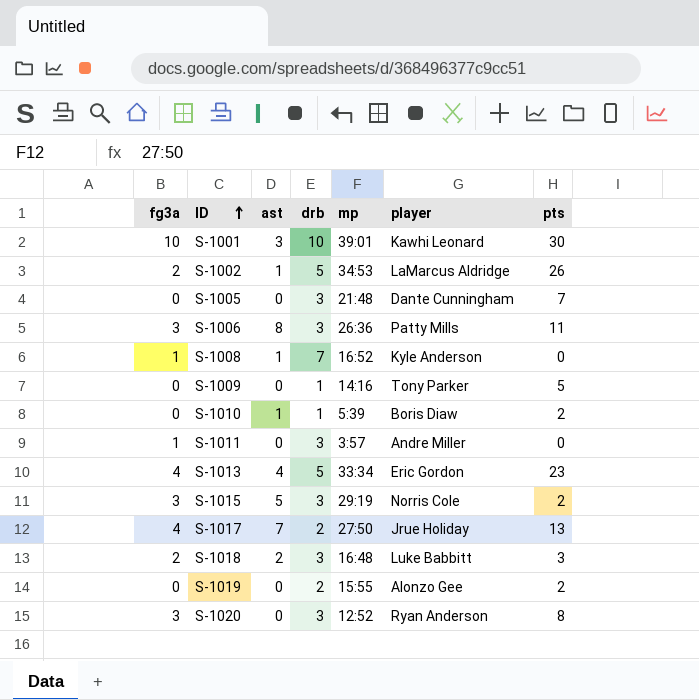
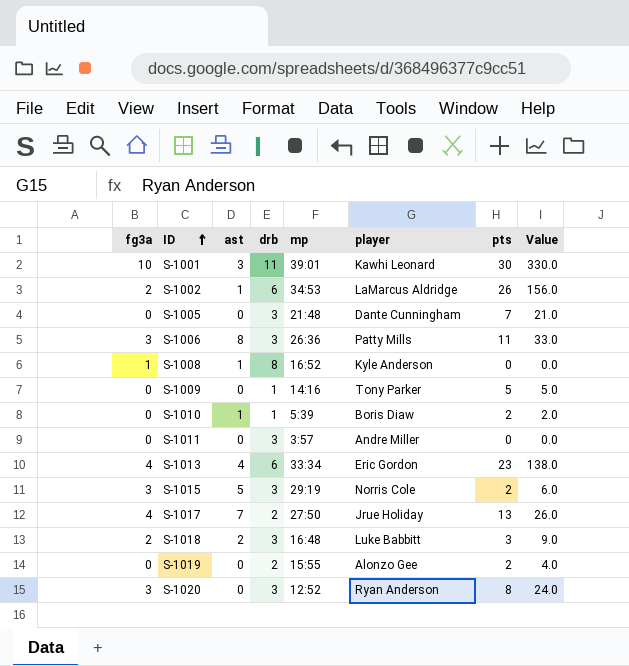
column Value | formula: none -> [drb] * [pts]
S-1001 | drb: 10 -> 11
S-1002 | drb: 5 -> 6
S-1008 | drb: 7 -> 8
S-1011 | fg3a: 1 -> 0
S-1013 | drb: 5 -> 6

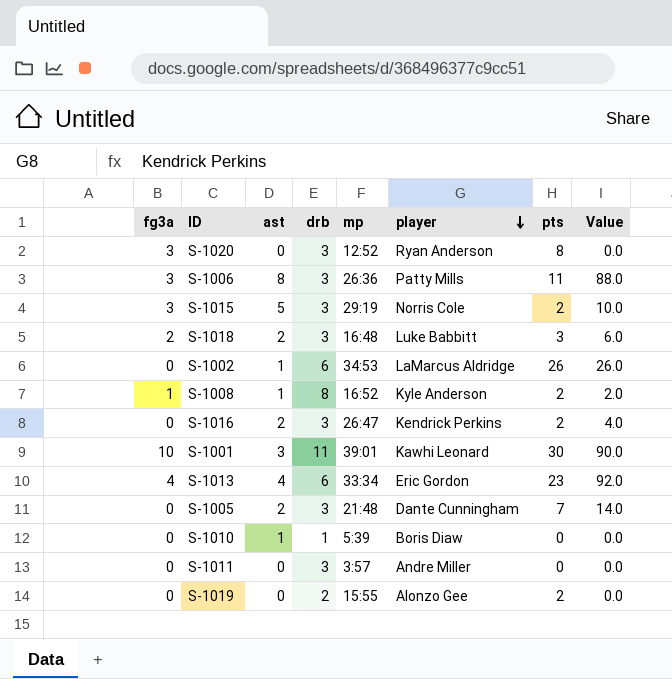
row order: ID ascending -> player descending
column Value | formula: [drb] * [pts] -> [ast] * [pts]
row S-1009: 0 | 0 | 1 | 14:16 | Tony Parker | 5 | 5.0 -> none
row S-1017: 4 | 7 | 2 | 27:50 | Jrue Holiday | 13 | 26.0 -> none
S-1002 | fg3a: 2 -> 0
S-1008 | pts: 0 -> 2
row S-1016: none -> 0 | 2 | 3 | 26:47 | Kendrick Perkins | 2 | 4.0
S-1005 | ast: 0 -> 2
S-1010 | pts: 2 -> 0

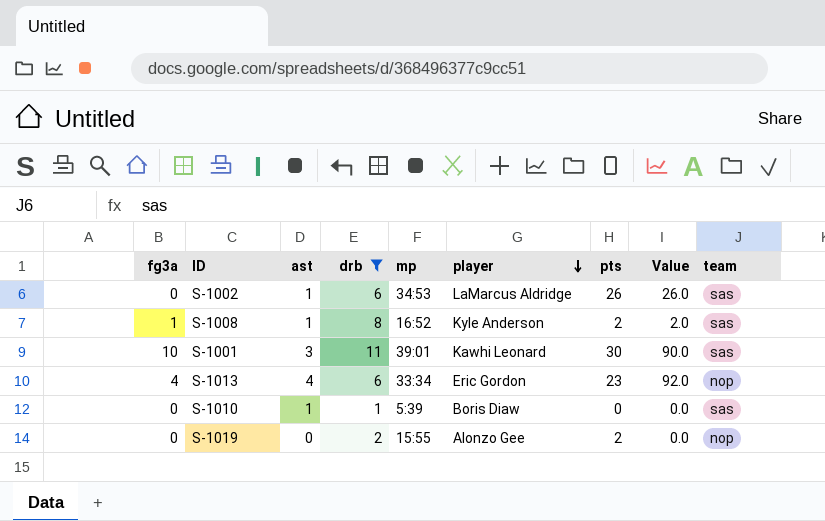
filter: none -> drb != 3
column team | position: none -> 9

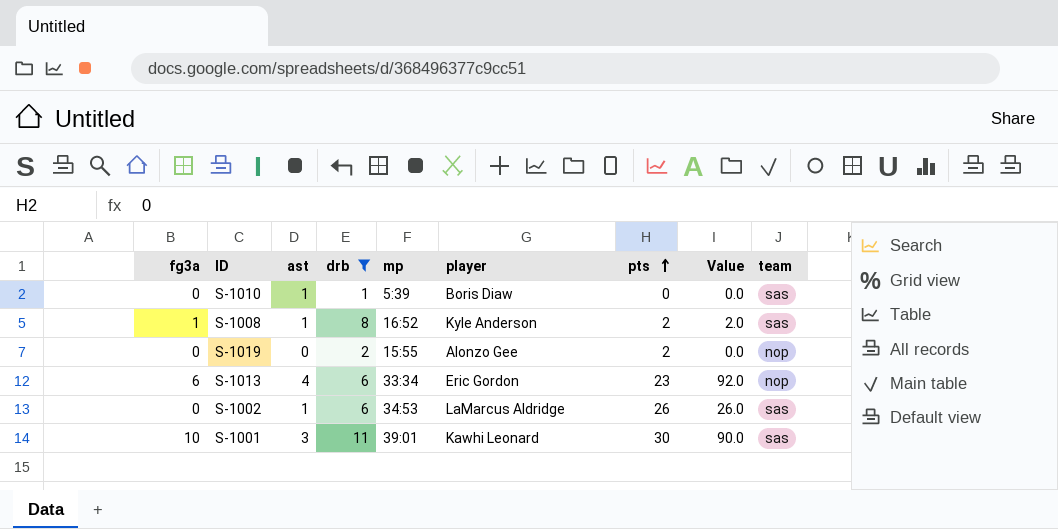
row order: player descending -> pts ascending
S-1013 | fg3a: 4 -> 6

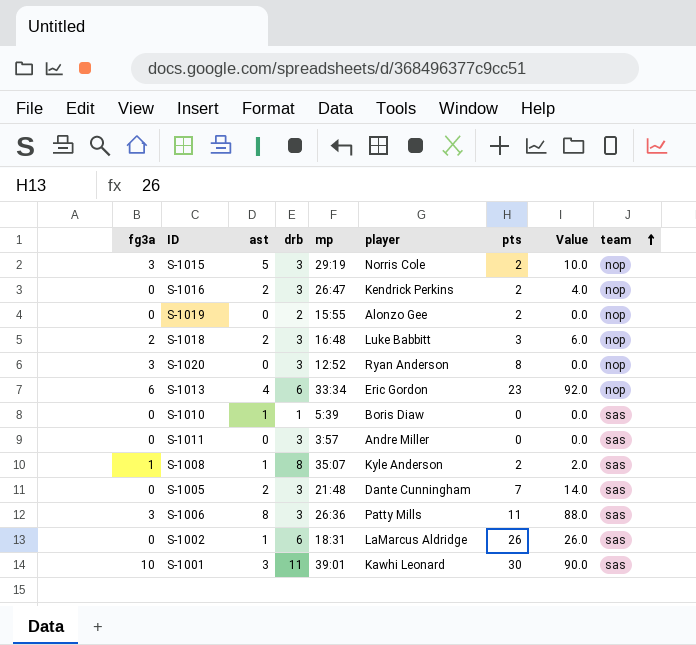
filter: drb != 3 -> none
row order: pts ascending -> team ascending
S-1008 | mp: 16:52 -> 35:07
S-1002 | mp: 34:53 -> 18:31

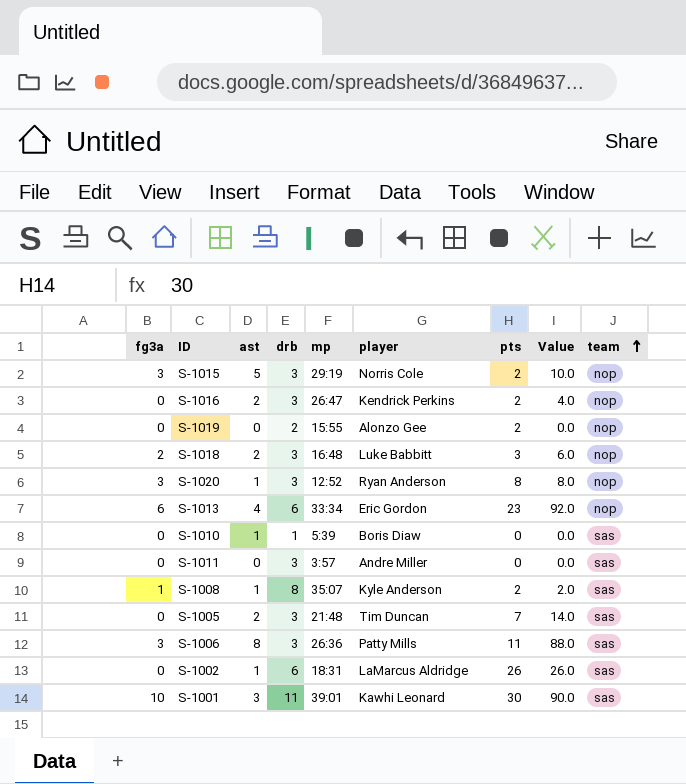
S-1020 | ast: 0 -> 1
S-1020 | Value: 0.0 -> 8.0
S-1005 | player: Dante Cunningham -> Tim Duncan

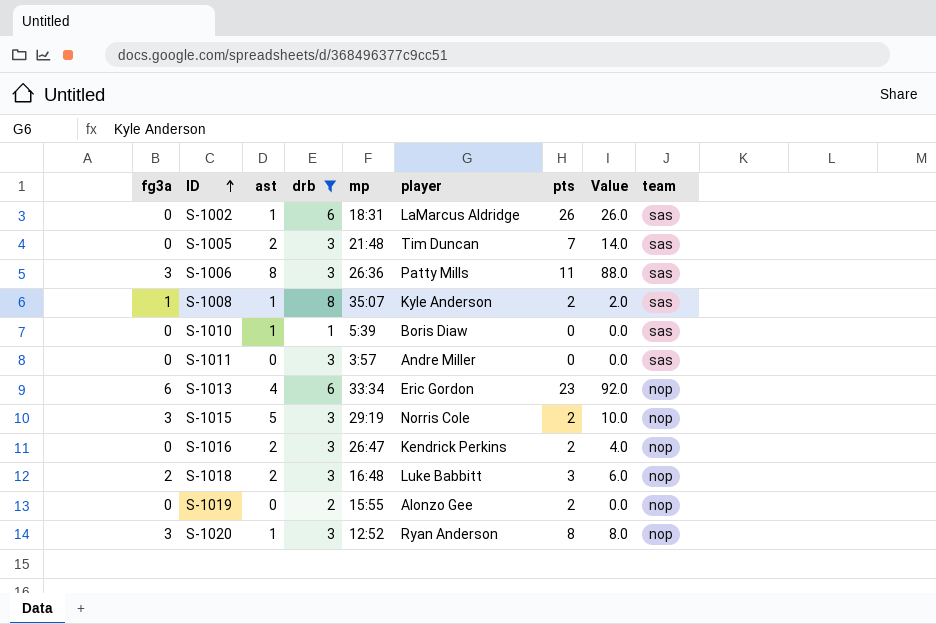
filter: none -> drb != 11
row order: team ascending -> ID ascending

